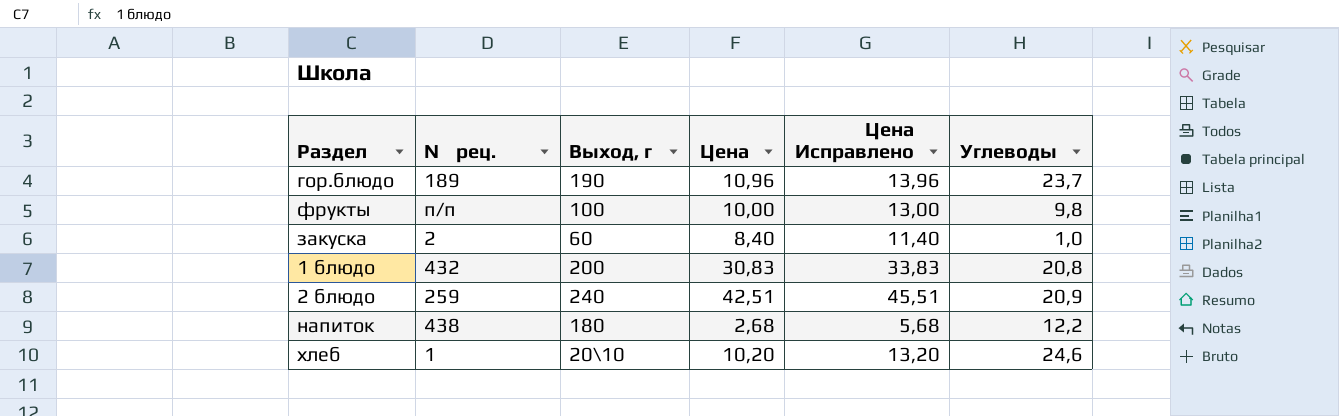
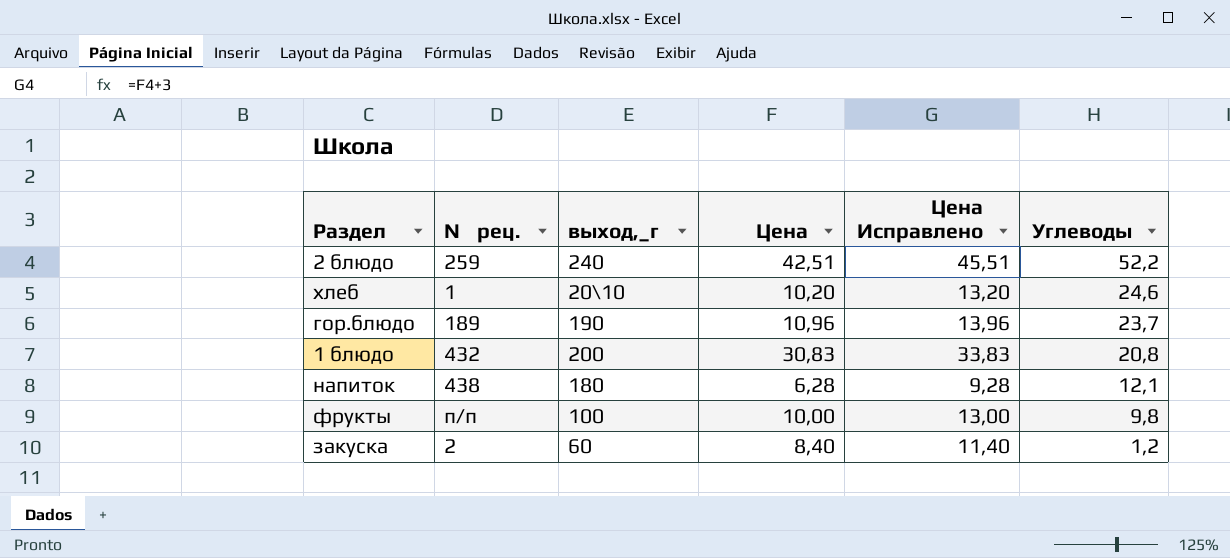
row order: none -> Углеводы descending
column name: Выход, г -> выход,_г
2 блюдо | Углеводы: 20,9 -> 52,2
напиток | Цена: 2,68 -> 6,28
напиток | Цена Исправлено: 5,68 -> 9,28
напиток | Углеводы: 12,2 -> 12,1
закуска | Углеводы: 1,0 -> 1,2

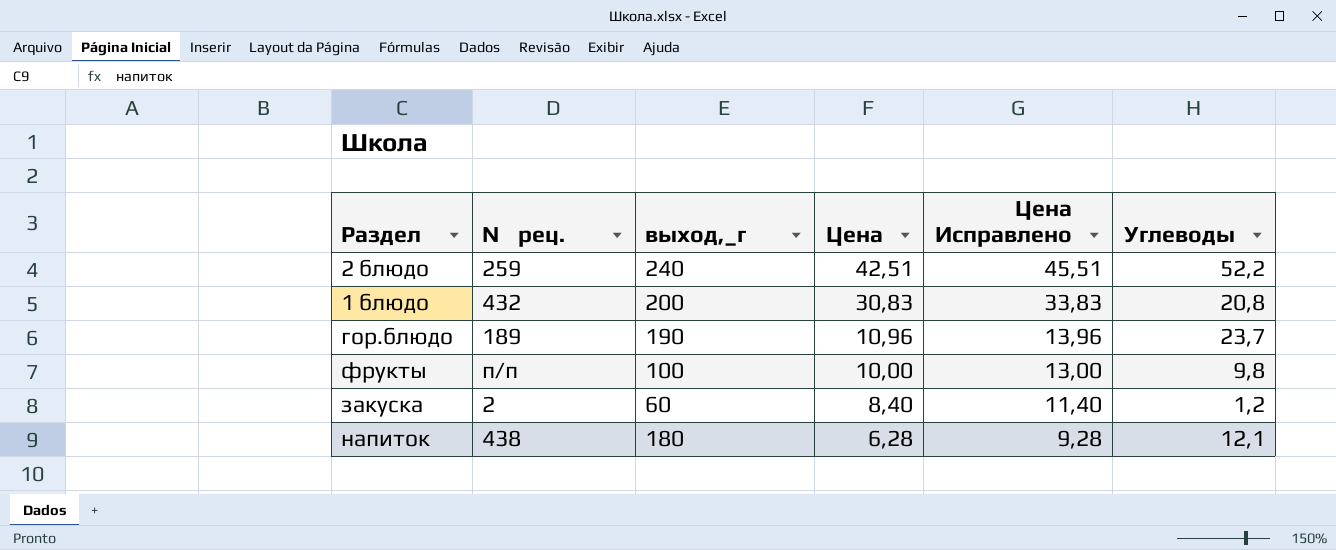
row order: Углеводы descending -> Цена descending
row хлеб: 1 | 20\10 | 10,20 | 13,20 | 24,6 -> none

